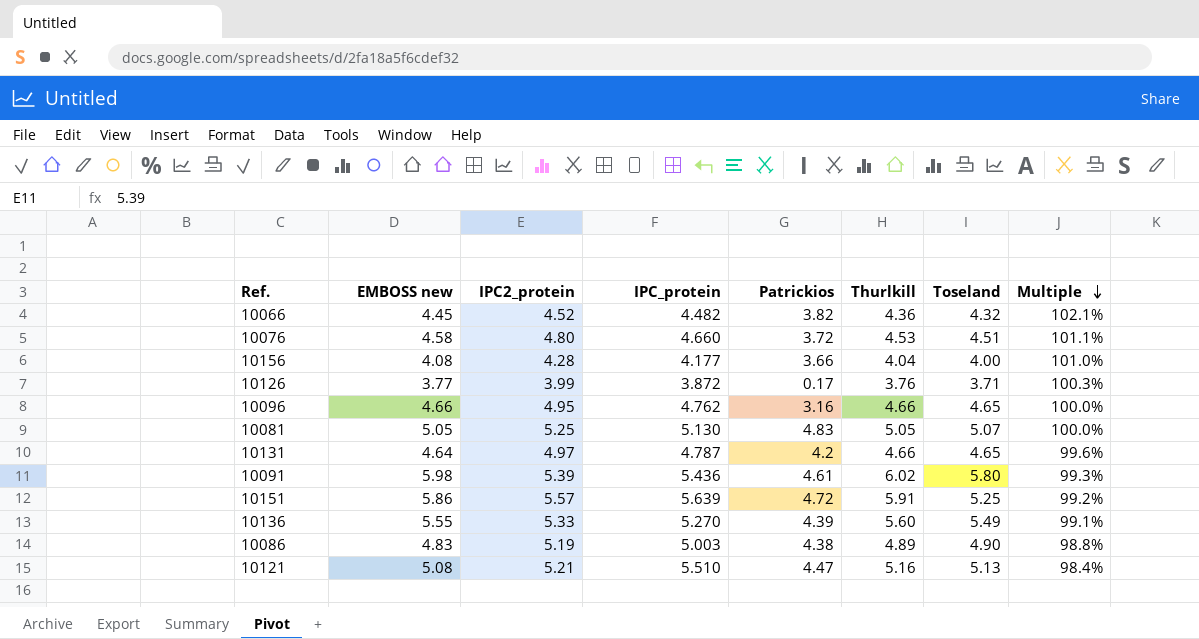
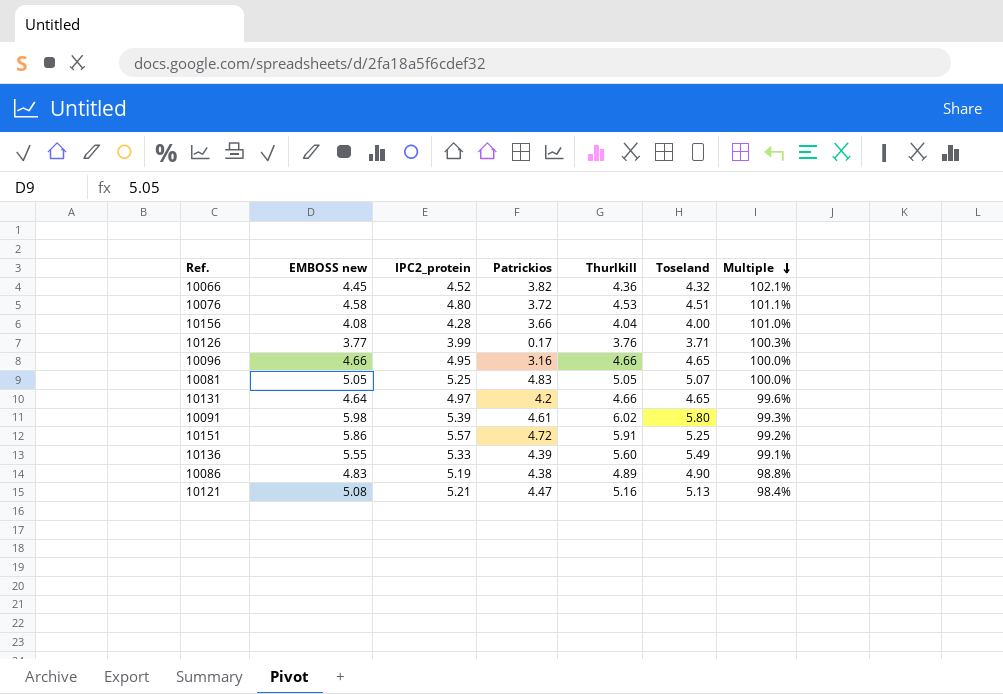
column IPC_protein | position: 4 -> none

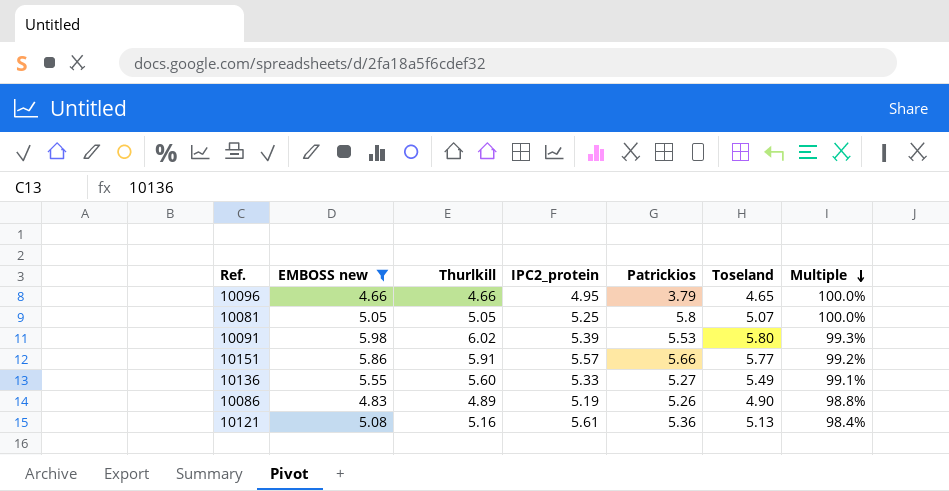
filter: none -> EMBOSS new >= 4.66
column Thurlkill | position: 5 -> 3
10096 | Patrickios: 3.16 -> 3.79
10081 | Patrickios: 4.83 -> 5.8
10091 | Patrickios: 4.61 -> 5.53
10151 | Patrickios: 4.72 -> 5.66
10151 | Toseland: 5.25 -> 5.77
10136 | Patrickios: 4.39 -> 5.27
10086 | Patrickios: 4.38 -> 5.26
10121 | IPC2_protein: 5.21 -> 5.61
10121 | Patrickios: 4.47 -> 5.36

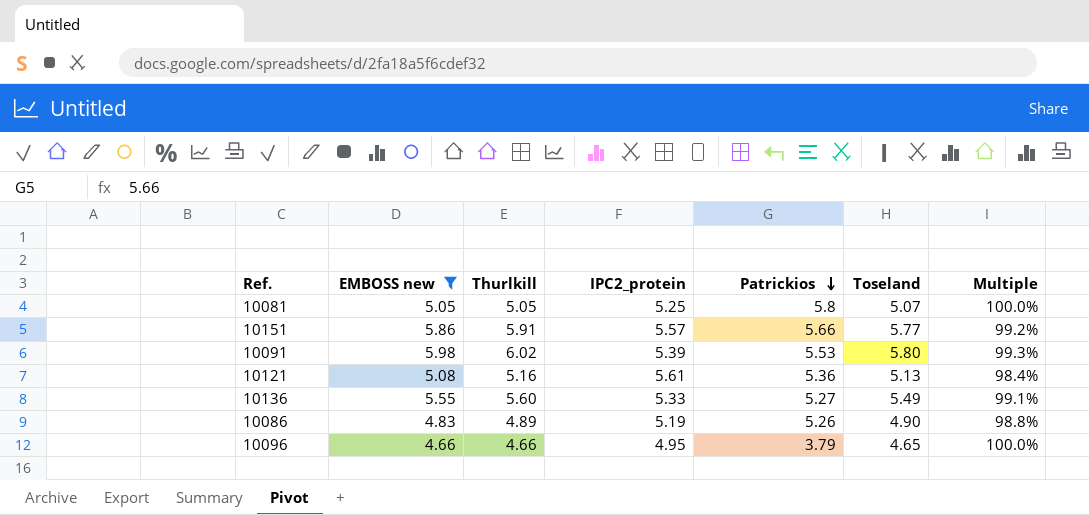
row order: Multiple descending -> Patrickios descending

